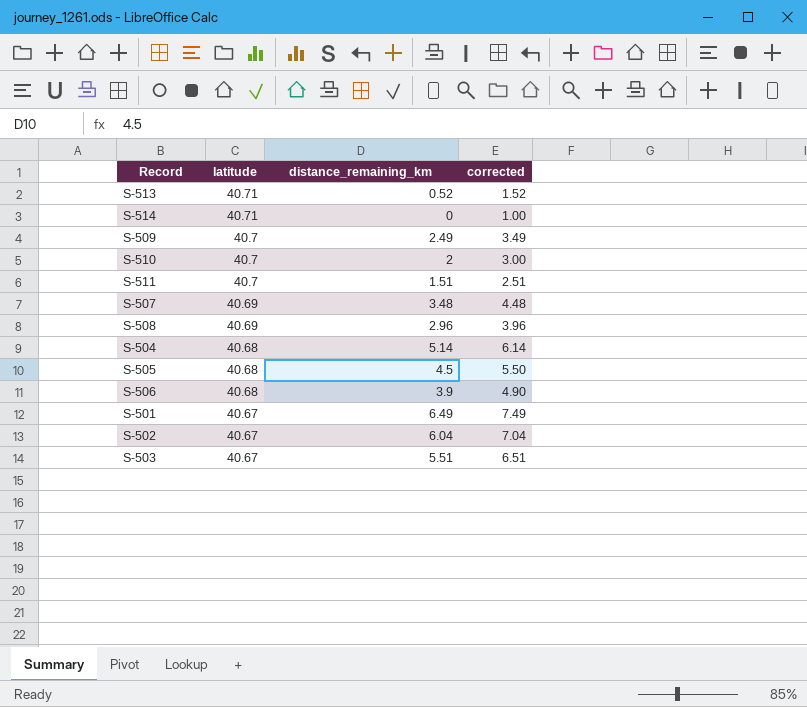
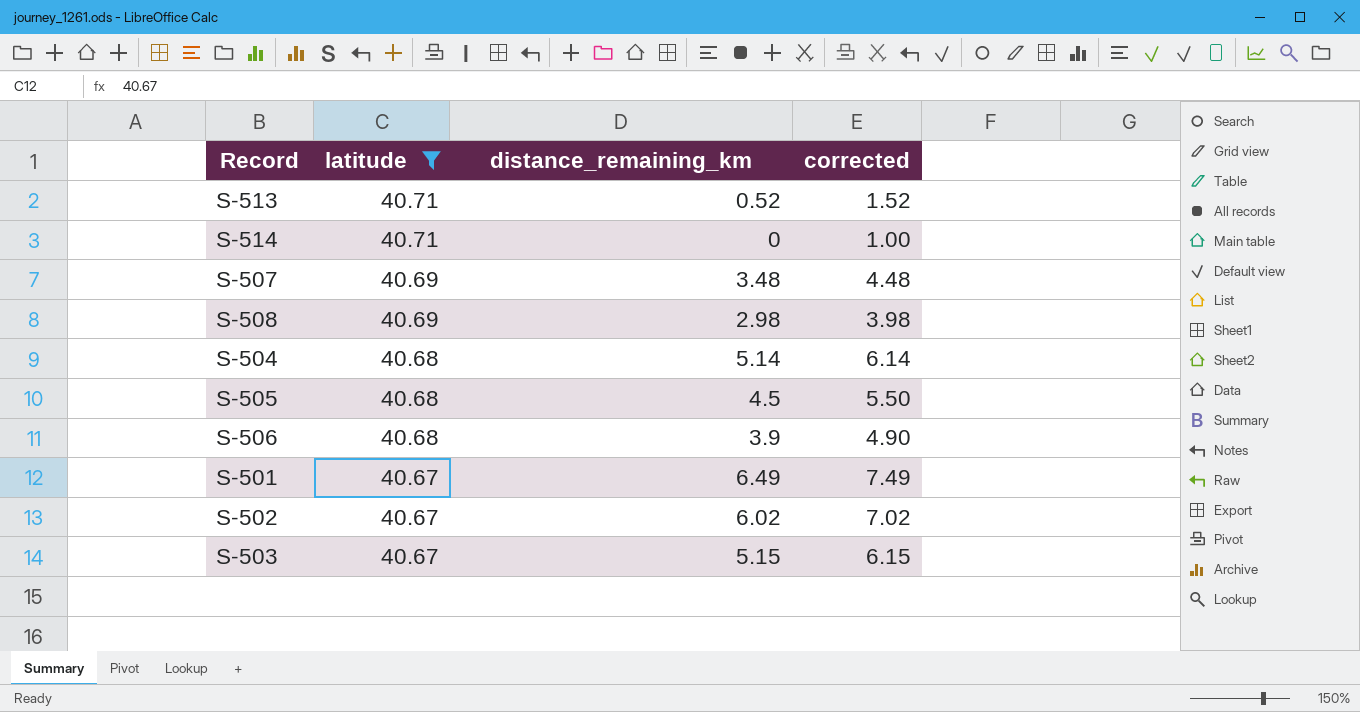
filter: none -> latitude != 40.7
S-508 | distance_remaining_km: 2.96 -> 2.98
S-508 | corrected: 3.96 -> 3.98
S-502 | distance_remaining_km: 6.04 -> 6.02
S-502 | corrected: 7.04 -> 7.02
S-503 | distance_remaining_km: 5.51 -> 5.15
S-503 | corrected: 6.51 -> 6.15

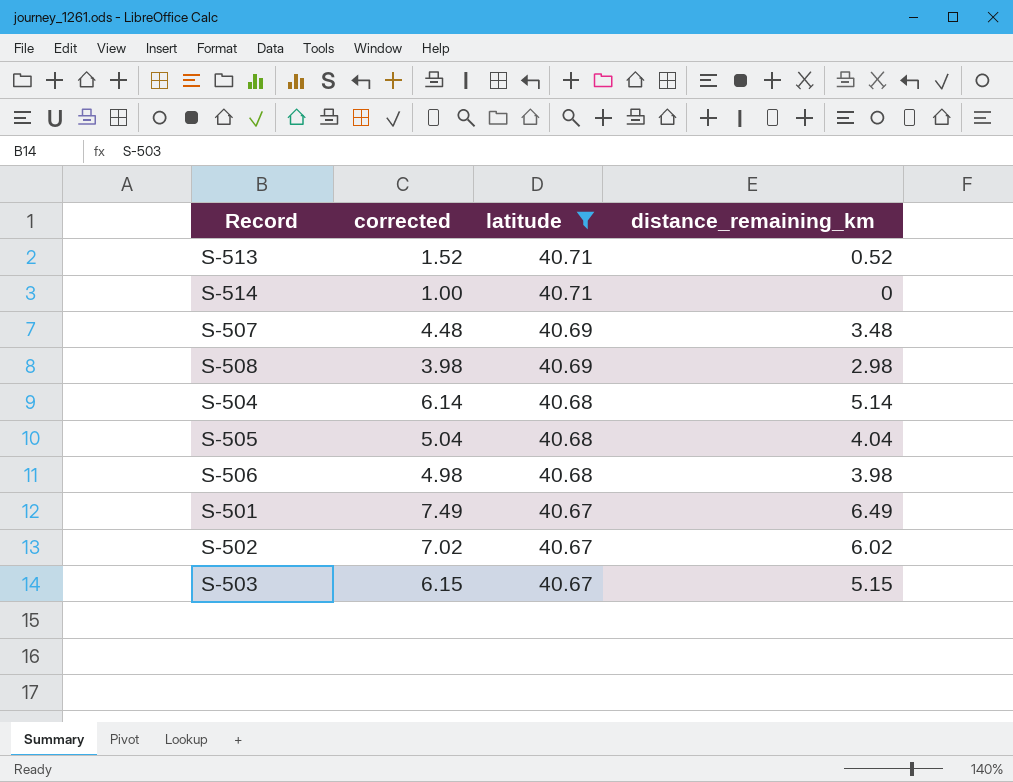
column corrected | position: 4 -> 2
S-505 | corrected: 5.50 -> 5.04
S-505 | distance_remaining_km: 4.5 -> 4.04
S-506 | corrected: 4.90 -> 4.98
S-506 | distance_remaining_km: 3.9 -> 3.98

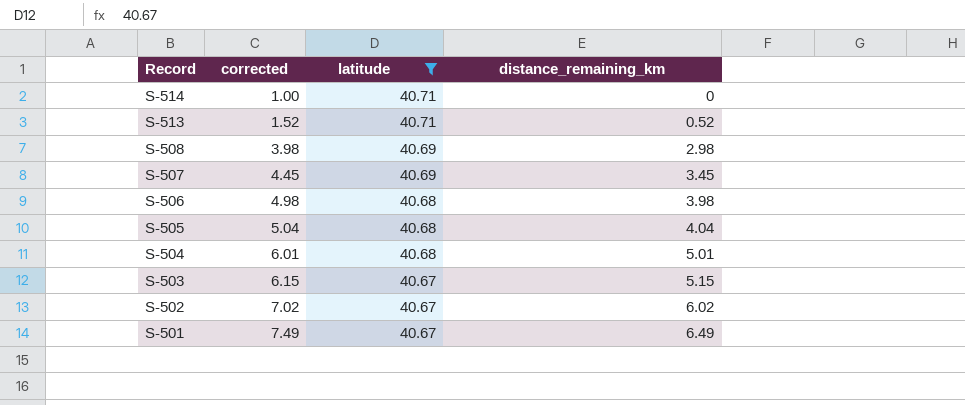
row order: latitude descending -> Record descending
S-507 | corrected: 4.48 -> 4.45
S-507 | distance_remaining_km: 3.48 -> 3.45
S-504 | corrected: 6.14 -> 6.01
S-504 | distance_remaining_km: 5.14 -> 5.01

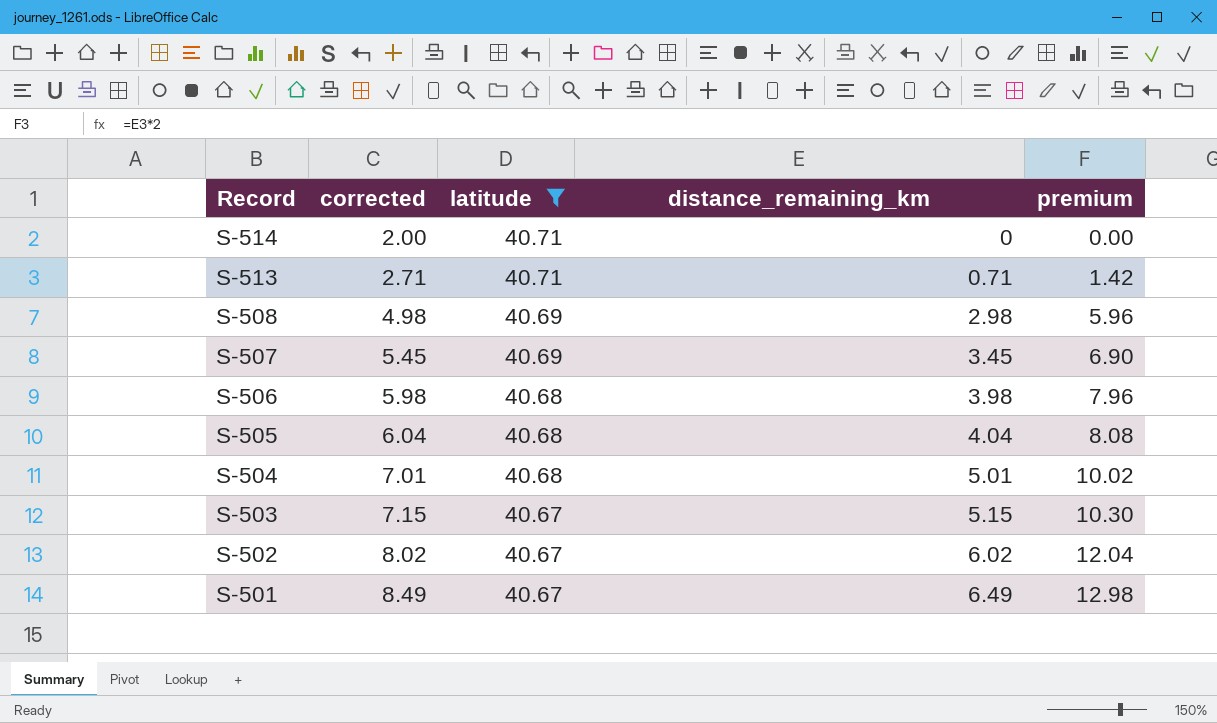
column corrected | formula: [distance_remaining_km] + 1 -> [distance_remaining_km] + 2
column premium | formula: none -> [distance_remaining_km] * 2
S-513 | distance_remaining_km: 0.52 -> 0.71

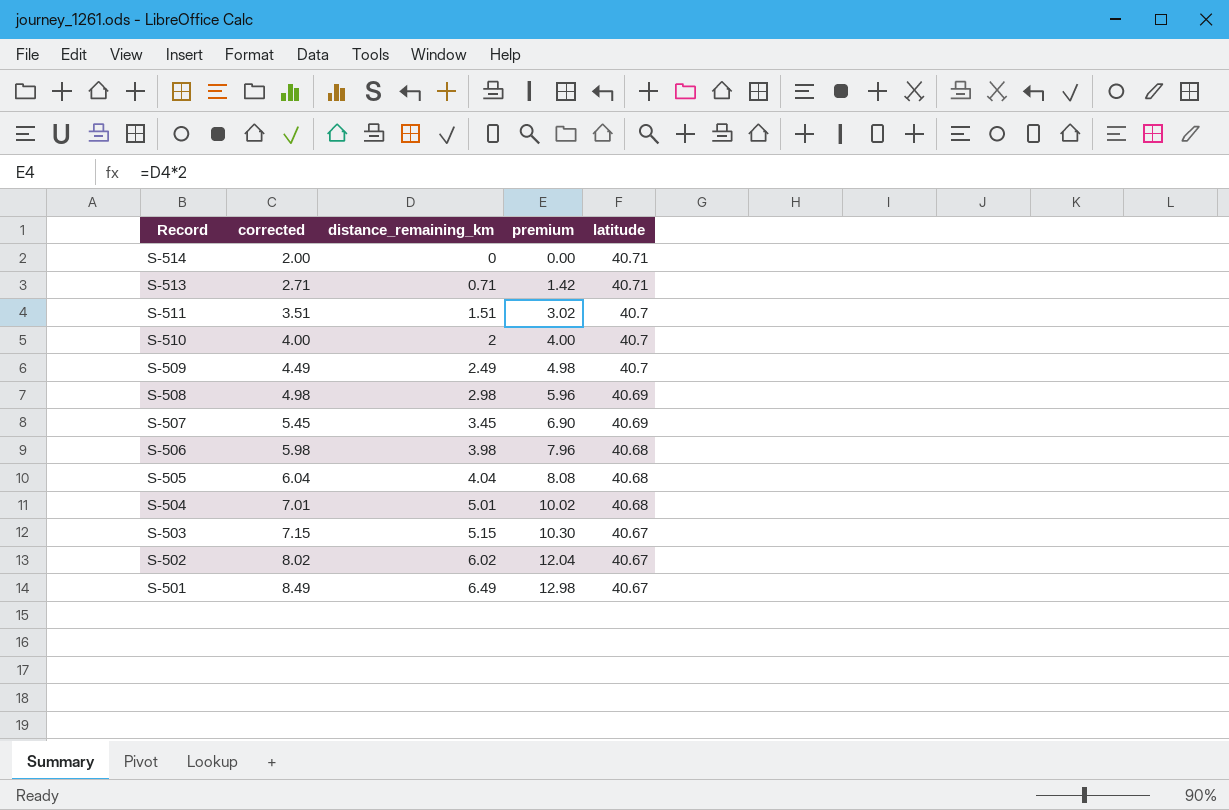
filter: latitude != 40.7 -> none
column latitude | position: 3 -> 5

